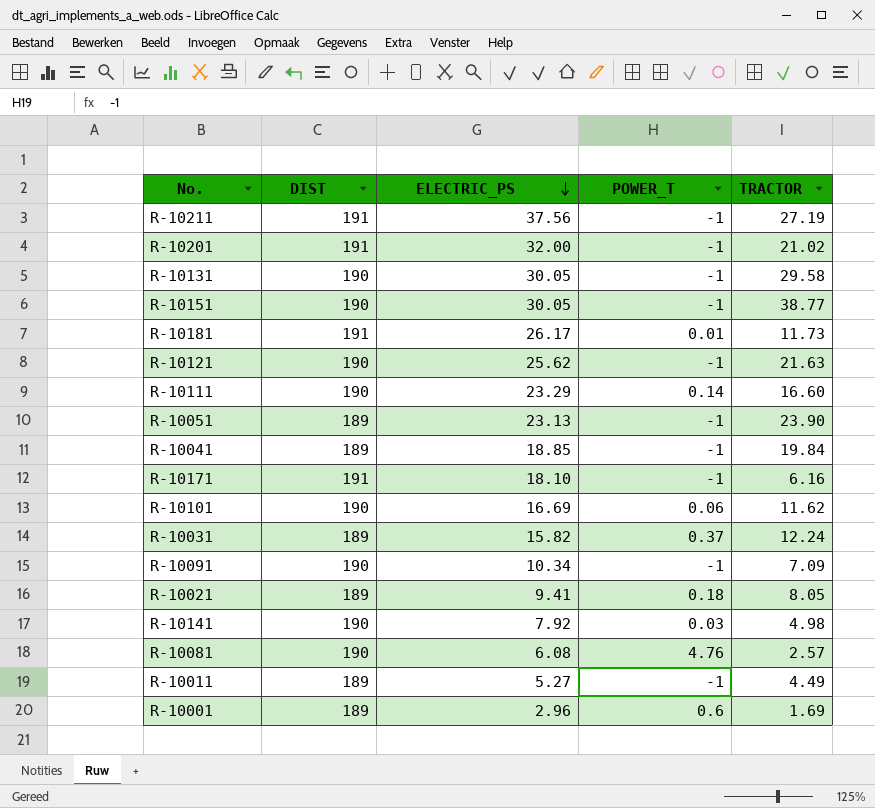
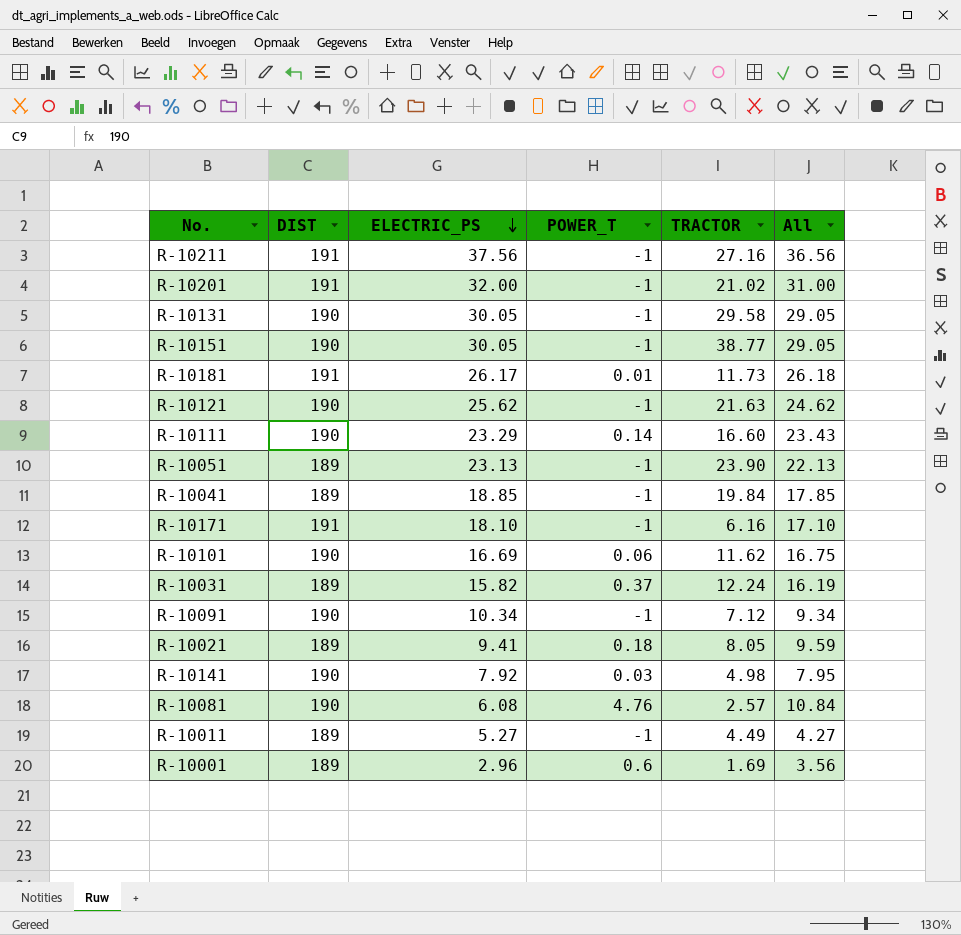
column All | formula: none -> [ELECTRIC_PS] + [POWER_T]
R-10211 | TRACTOR: 27.19 -> 27.16
R-10091 | TRACTOR: 7.09 -> 7.12

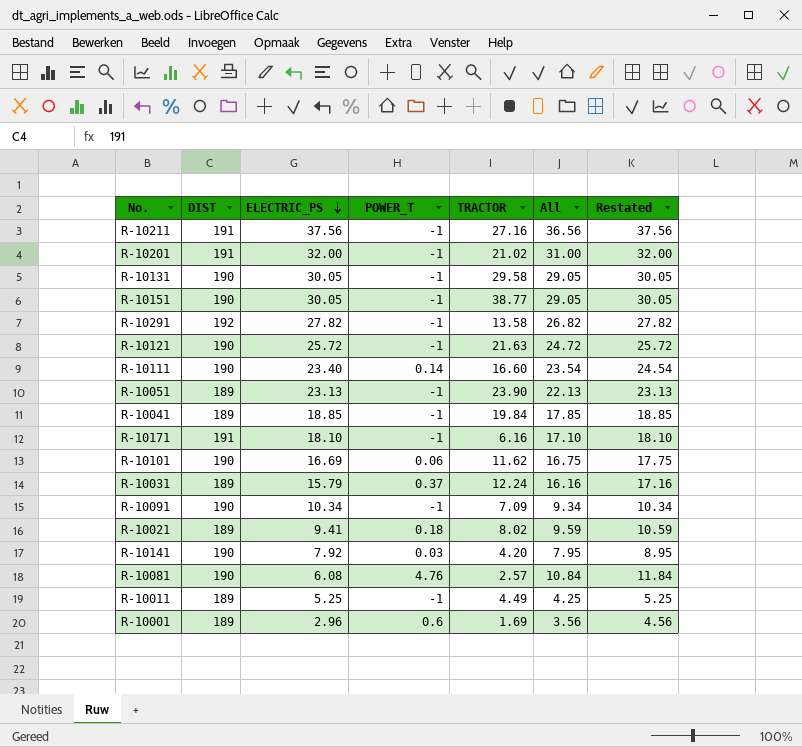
column Restated | formula: none -> [All] + 1
row R-10181: 191 | 26.17 | 0.01 | 11.73 | 26.18 -> none
row R-10291: none -> 192 | 27.82 | -1 | 13.58 | 26.82 | 27.82
R-10121 | ELECTRIC_PS: 25.62 -> 25.72
R-10121 | All: 24.62 -> 24.72
R-10111 | ELECTRIC_PS: 23.29 -> 23.40
R-10111 | All: 23.43 -> 23.54
R-10031 | ELECTRIC_PS: 15.82 -> 15.79
R-10031 | All: 16.19 -> 16.16
R-10091 | TRACTOR: 7.12 -> 7.09
R-10021 | TRACTOR: 8.05 -> 8.02
R-10141 | TRACTOR: 4.98 -> 4.20
R-10011 | ELECTRIC_PS: 5.27 -> 5.25
R-10011 | All: 4.27 -> 4.25

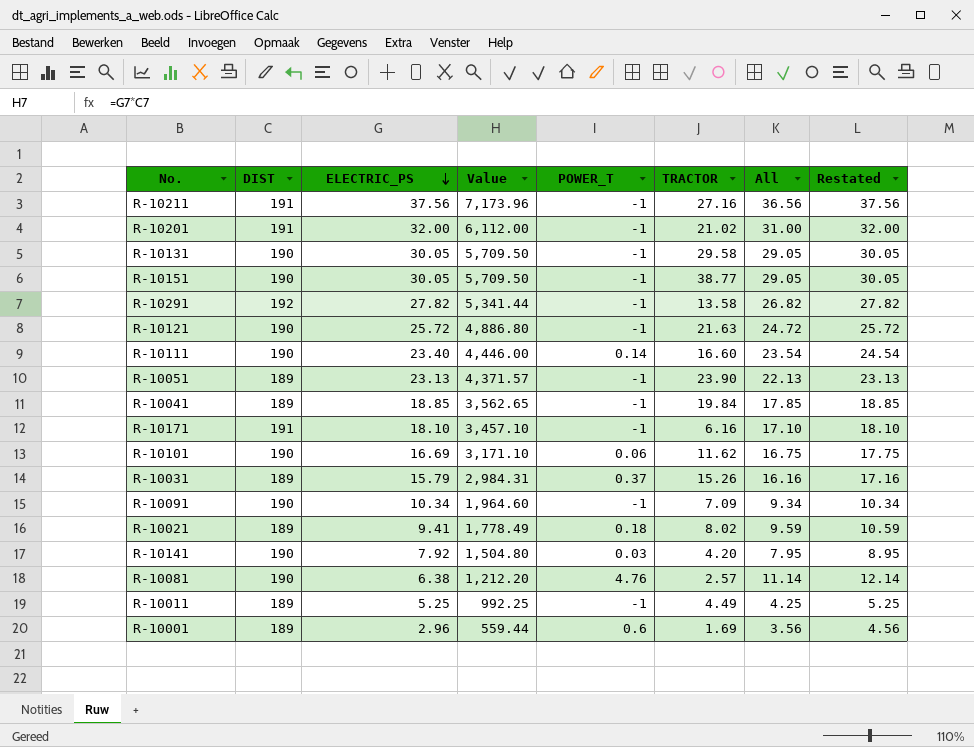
column Value | formula: none -> [DIST] * [ELECTRIC_PS]
R-10031 | TRACTOR: 12.24 -> 15.26
R-10081 | ELECTRIC_PS: 6.08 -> 6.38
R-10081 | All: 10.84 -> 11.14
R-10081 | Restated: 11.84 -> 12.14

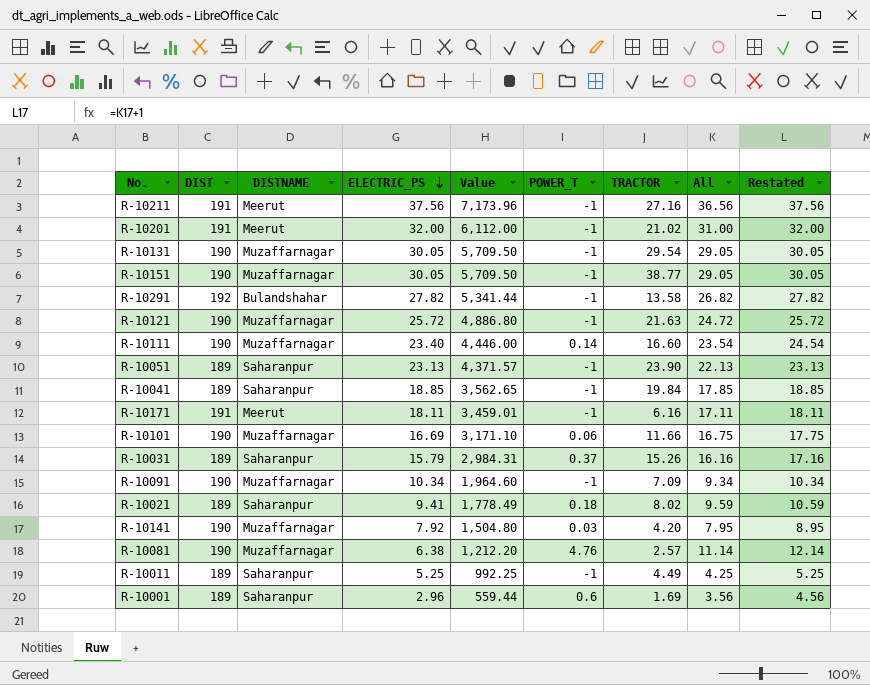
column DISTNAME | position: none -> 3
R-10131 | TRACTOR: 29.58 -> 29.54
R-10171 | ELECTRIC_PS: 18.10 -> 18.11
R-10171 | Value: 3,457.10 -> 3,459.01
R-10171 | All: 17.10 -> 17.11
R-10171 | Restated: 18.10 -> 18.11
R-10101 | TRACTOR: 11.62 -> 11.66

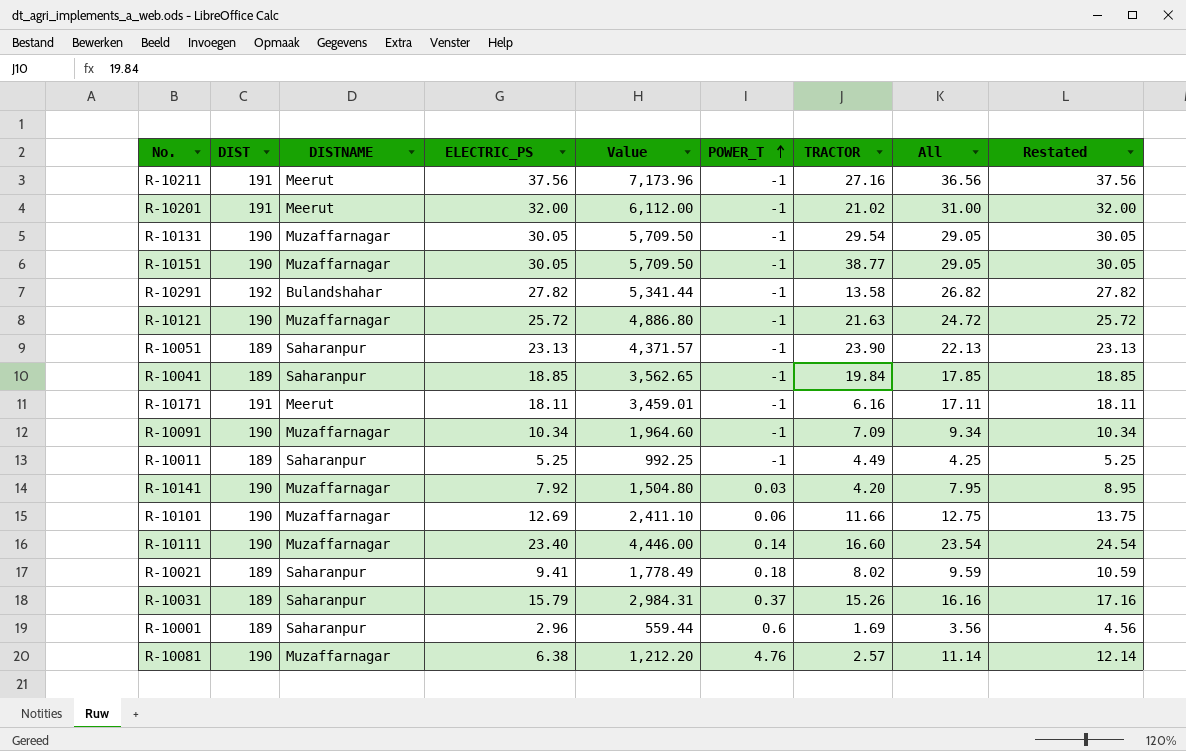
row order: ELECTRIC_PS descending -> POWER_T ascending
R-10101 | ELECTRIC_PS: 16.69 -> 12.69
R-10101 | Value: 3,171.10 -> 2,411.10
R-10101 | All: 16.75 -> 12.75
R-10101 | Restated: 17.75 -> 13.75

